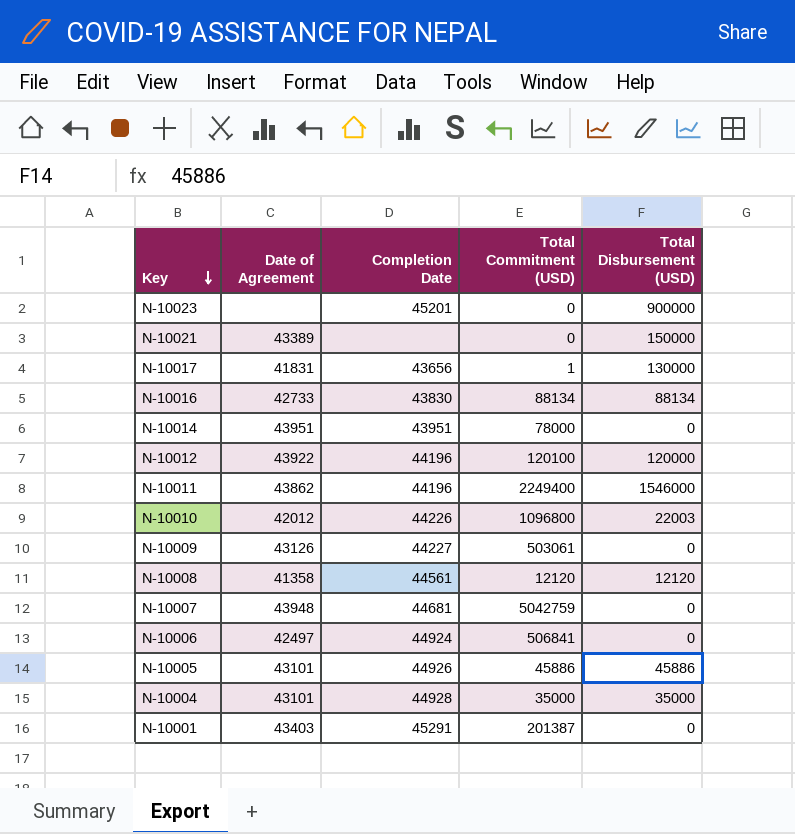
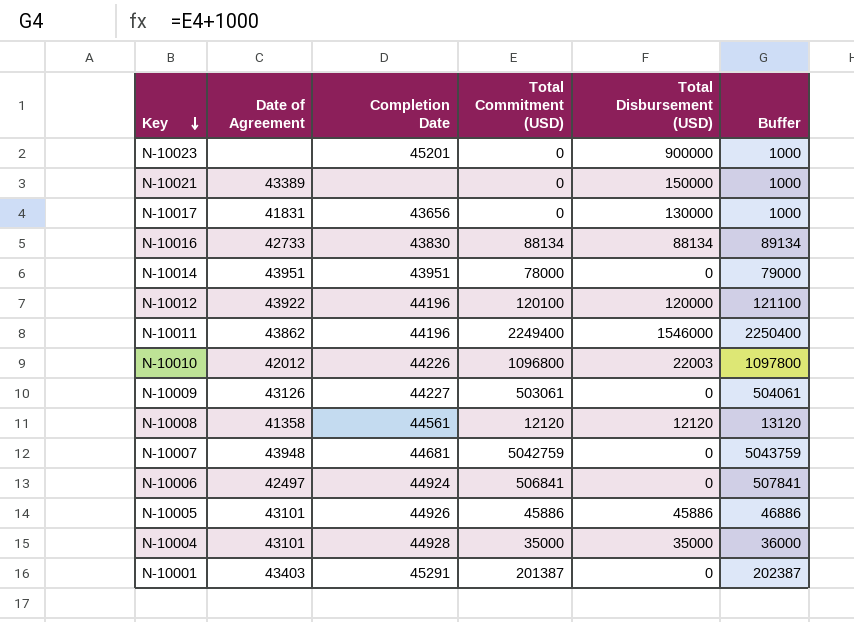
column Buffer | formula: none -> [Total Commitment (USD)] + 1000
N-10017 | Total Commitment (USD): 1 -> 0

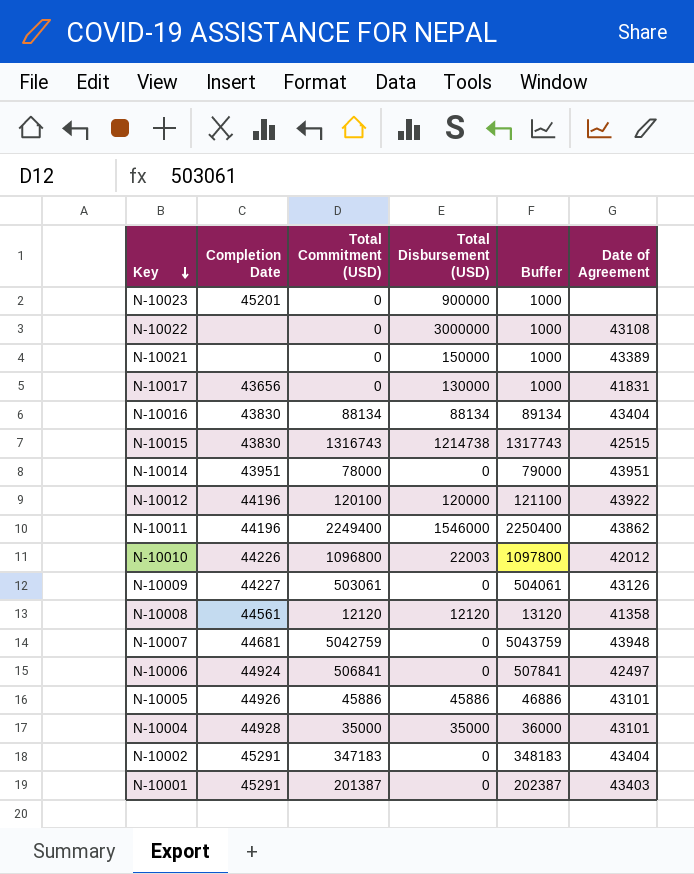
column Date of Agreement | position: 2 -> 6
row N-10022: none -> none | 0 | 3000000 | 1000 | 43108
N-10016 | Date of Agreement: 42733 -> 43404
row N-10015: none -> 43830 | 1316743 | 1214738 | 1317743 | 42515
row N-10002: none -> 45291 | 347183 | 0 | 348183 | 43404

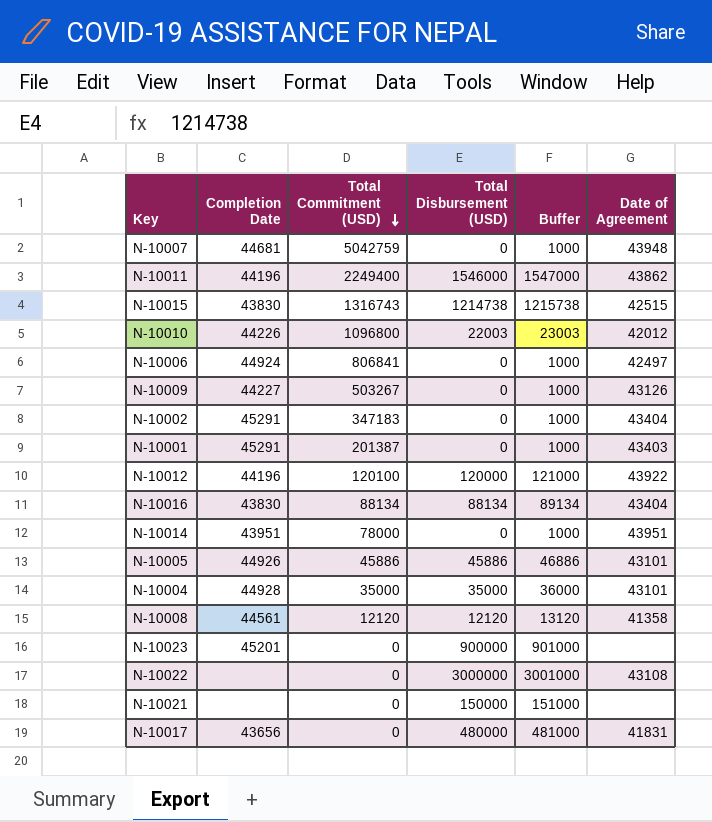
row order: Key descending -> Total Commitment (USD) descending
column Buffer | formula: [Total Commitment (USD)] + 1000 -> [Total Disbursement (USD)] + 1000
N-10006 | Total Commitment (USD): 506841 -> 806841
N-10009 | Total Commitment (USD): 503061 -> 503267
N-10021 | Date of Agreement: 43389 -> none
N-10017 | Total Disbursement (USD): 130000 -> 480000

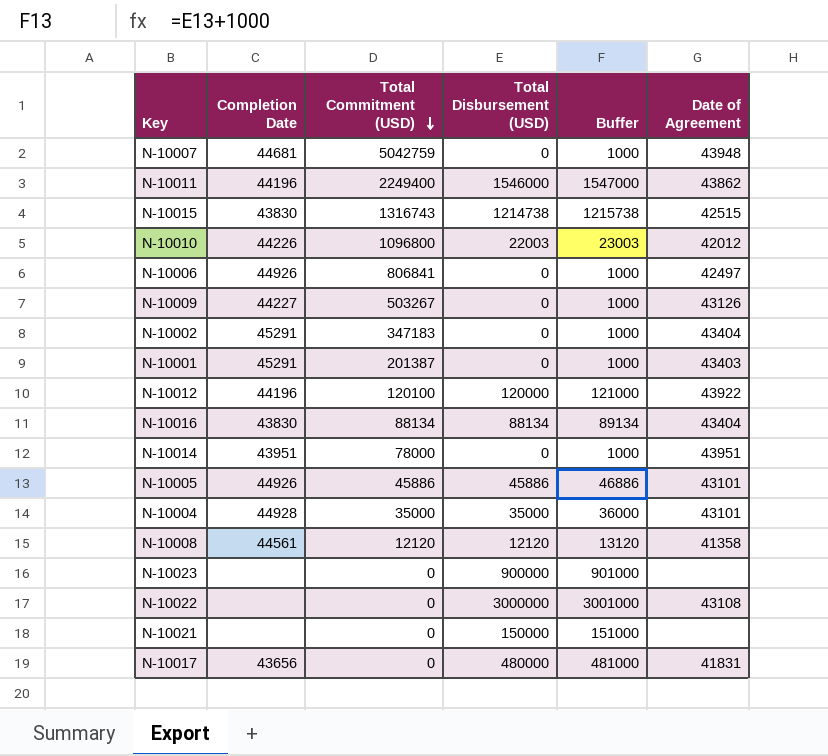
N-10006 | Completion Date: 44924 -> 44926
N-10023 | Completion Date: 45201 -> none

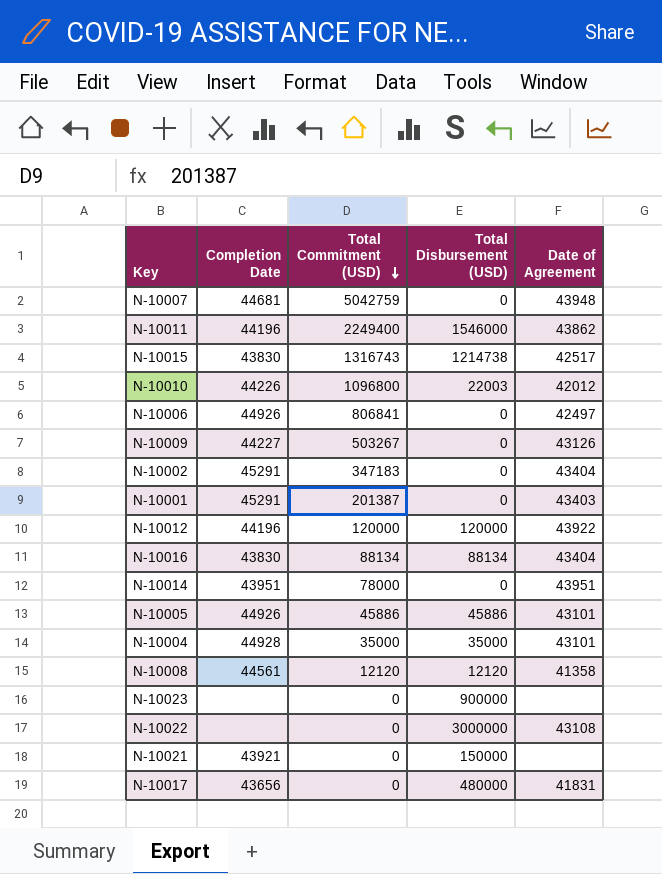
column Buffer | formula: [Total Disbursement (USD)] + 1000 -> none
N-10015 | Date of Agreement: 42515 -> 42517
N-10012 | Total Commitment (USD): 120100 -> 120000
N-10021 | Completion Date: none -> 43921

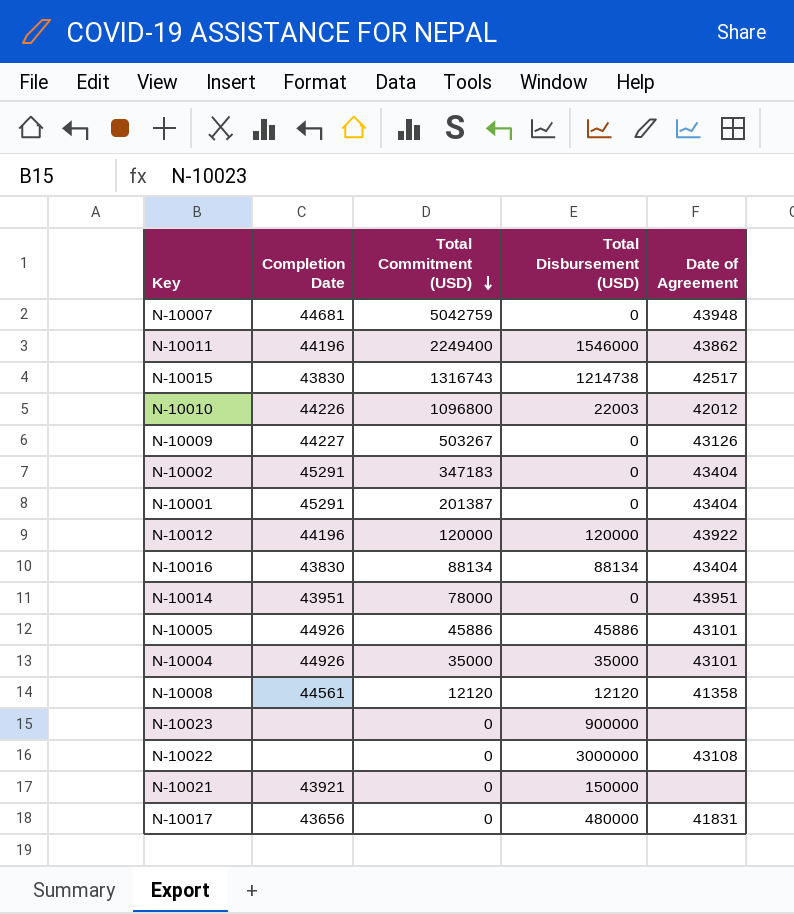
row N-10006: 44926 | 806841 | 0 | 42497 -> none
N-10001 | Date of Agreement: 43403 -> 43404
N-10004 | Completion Date: 44928 -> 44926

